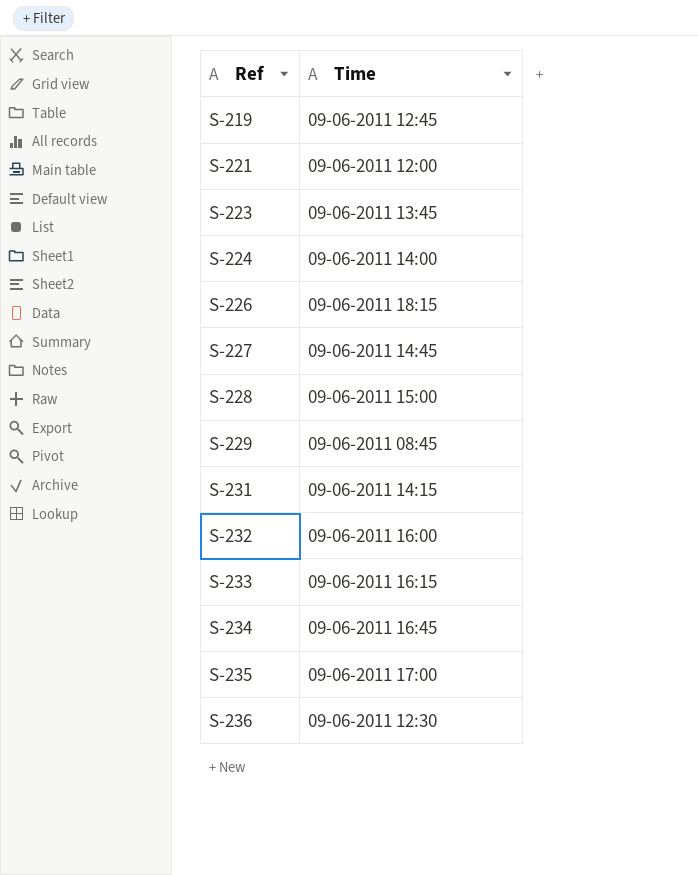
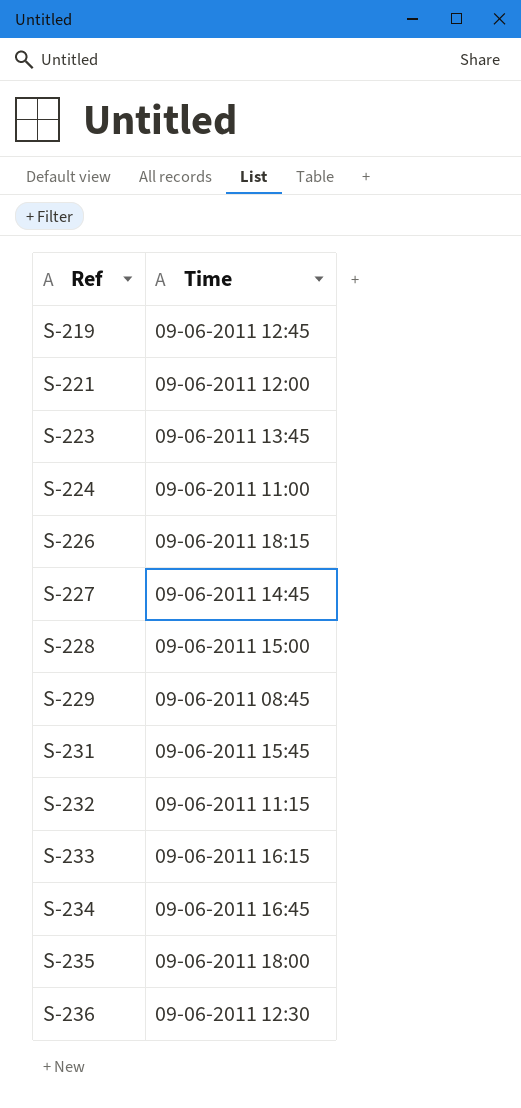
S-224 | Time: 09-06-2011 14:00 -> 09-06-2011 11:00
S-231 | Time: 09-06-2011 14:15 -> 09-06-2011 15:45
S-232 | Time: 09-06-2011 16:00 -> 09-06-2011 11:15
S-235 | Time: 09-06-2011 17:00 -> 09-06-2011 18:00

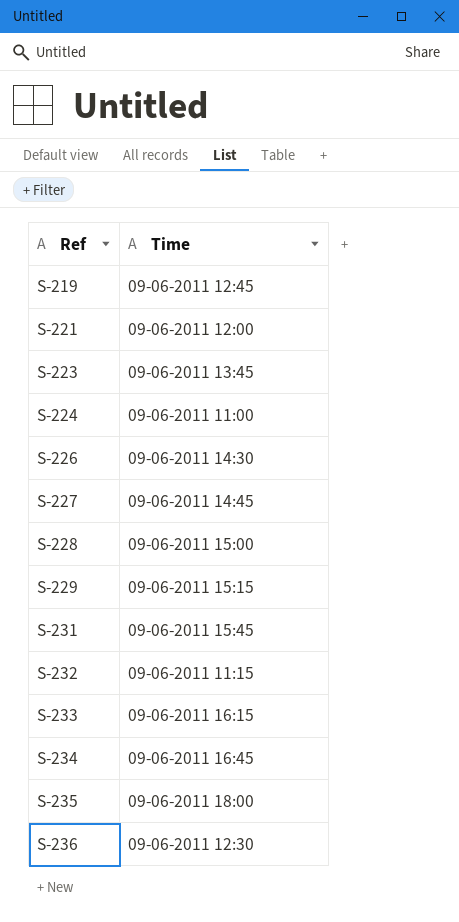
S-226 | Time: 09-06-2011 18:15 -> 09-06-2011 14:30
S-229 | Time: 09-06-2011 08:45 -> 09-06-2011 15:15

